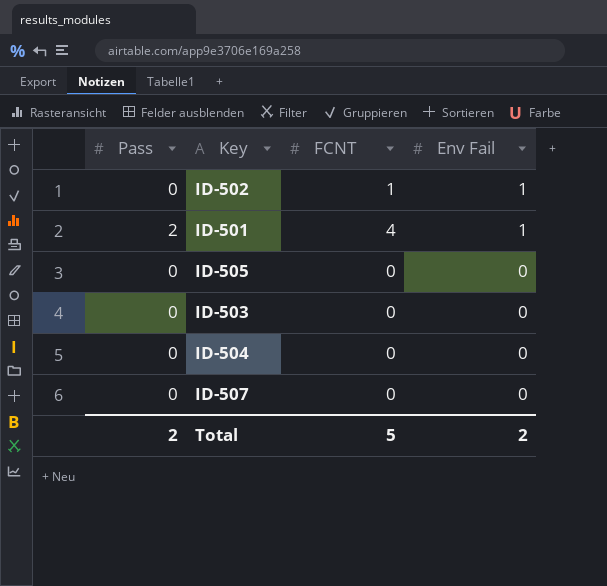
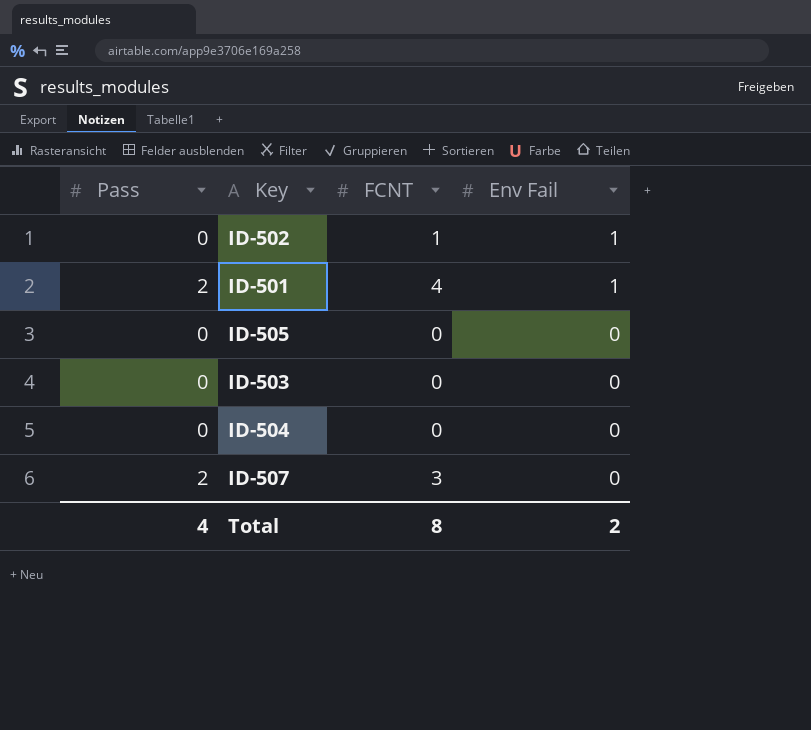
ID-507 | Pass: 0 -> 2
ID-507 | FCNT: 0 -> 3
Total | Pass: 2 -> 4
Total | FCNT: 5 -> 8

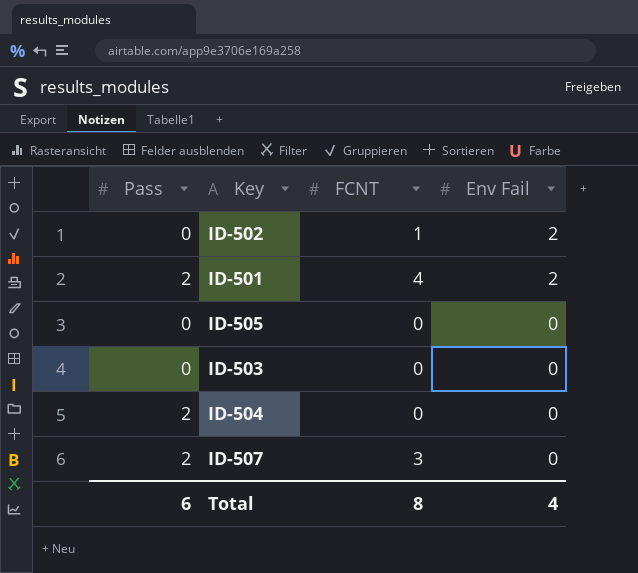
ID-502 | Env Fail: 1 -> 2
ID-501 | Env Fail: 1 -> 2
ID-504 | Pass: 0 -> 2
Total | Pass: 4 -> 6
Total | Env Fail: 2 -> 4

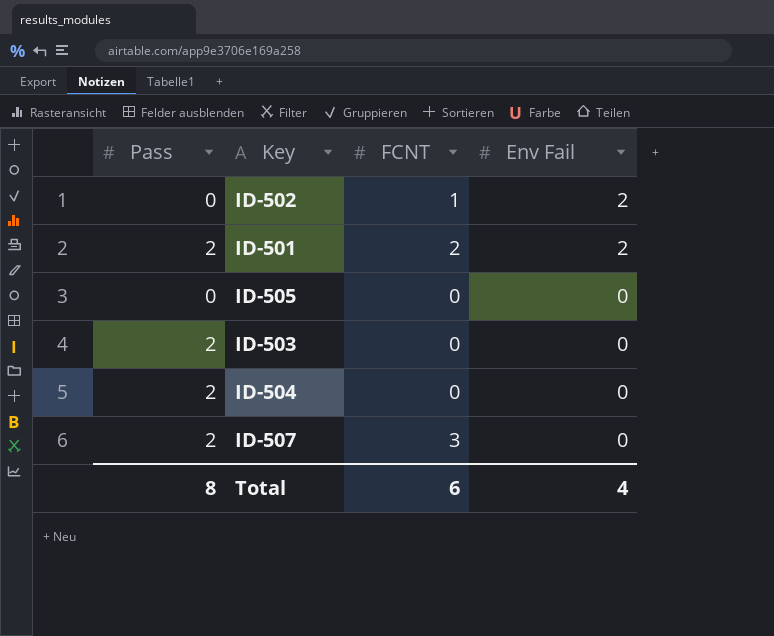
ID-501 | FCNT: 4 -> 2
ID-503 | Pass: 0 -> 2
Total | Pass: 6 -> 8
Total | FCNT: 8 -> 6

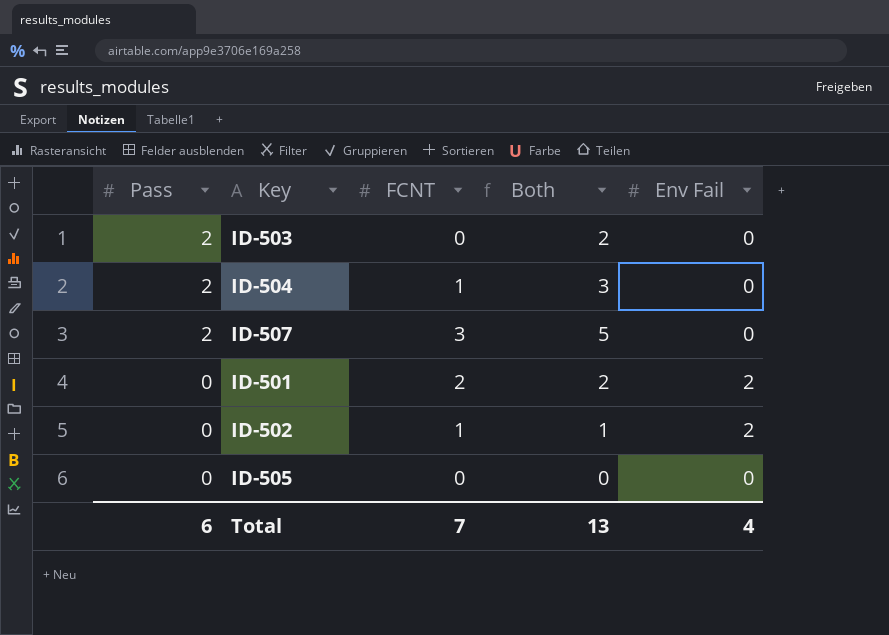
row order: Env Fail descending -> Pass descending
column Both | formula: none -> [Pass] + [FCNT]
ID-504 | FCNT: 0 -> 1
ID-501 | Pass: 2 -> 0
Total | Pass: 8 -> 6
Total | FCNT: 6 -> 7

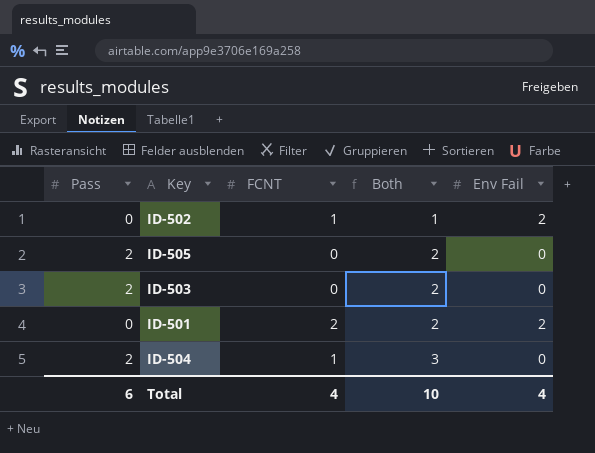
row order: Pass descending -> Both ascending
row ID-507: 2 | 3 | 5 | 0 -> none
ID-505 | Pass: 0 -> 2
ID-505 | Both: 0 -> 2
Total | FCNT: 7 -> 4
Total | Both: 13 -> 10

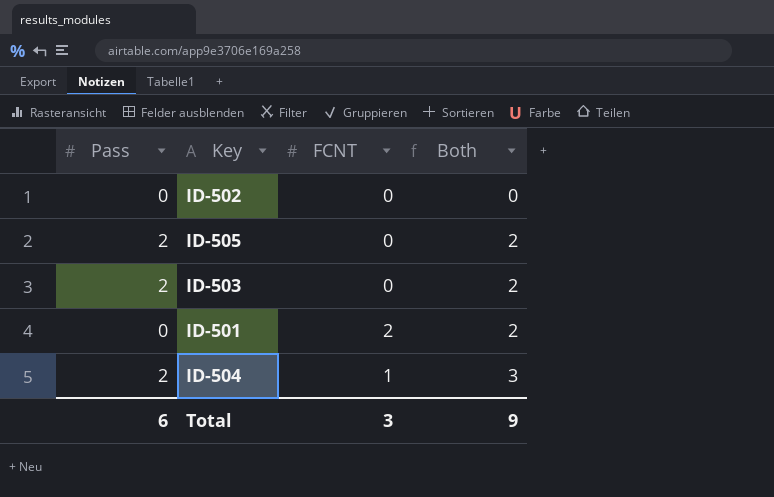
column Env Fail | position: 5 -> none
ID-502 | FCNT: 1 -> 0
ID-502 | Both: 1 -> 0
Total | FCNT: 4 -> 3
Total | Both: 10 -> 9

